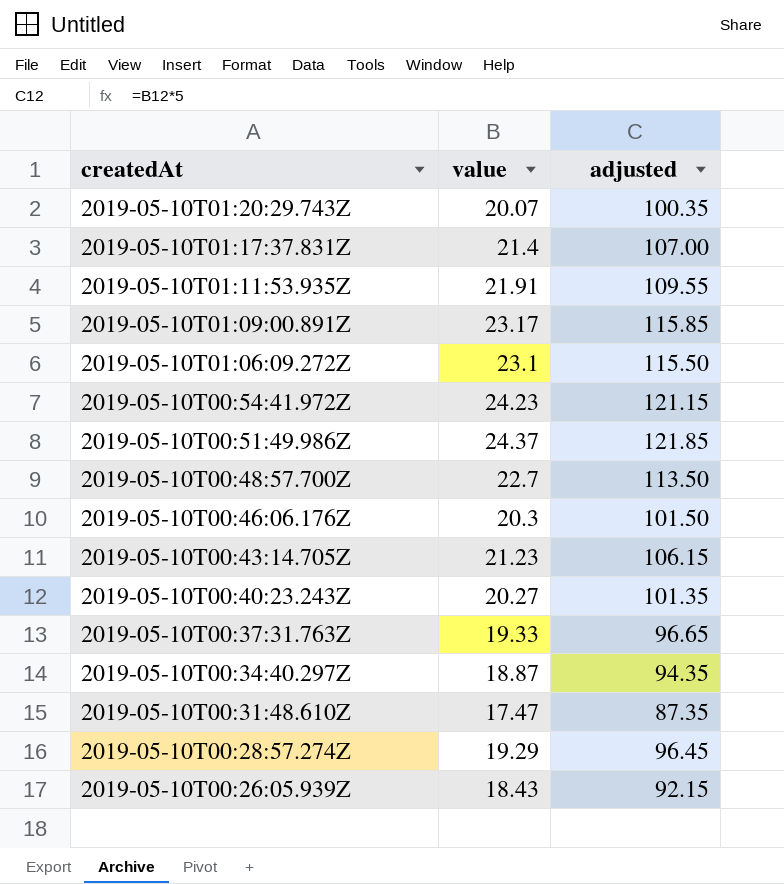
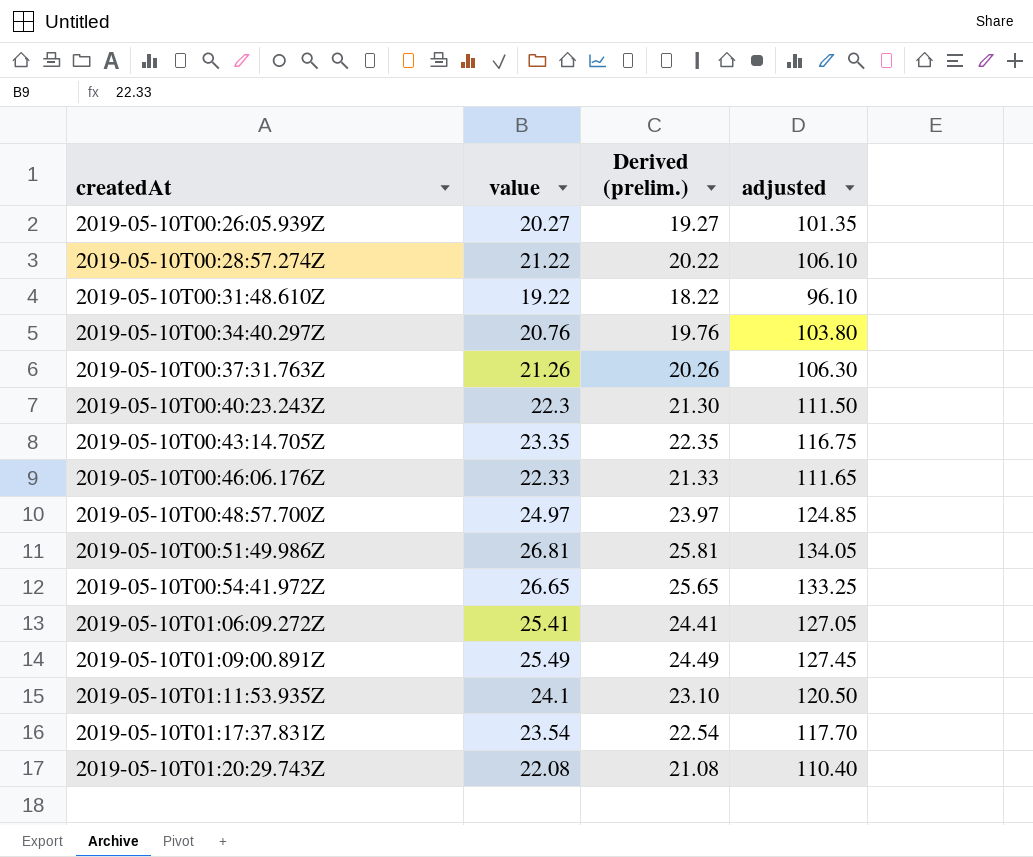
row order: createdAt descending -> createdAt ascending
column Derived (prelim.) | formula: none -> [value] - 1
2019-05-10T00:26:05.939Z | value: 18.43 -> 20.27
2019-05-10T00:26:05.939Z | adjusted: 92.15 -> 101.35
2019-05-10T00:28:57.274Z | value: 19.29 -> 21.22
2019-05-10T00:28:57.274Z | adjusted: 96.45 -> 106.10
2019-05-10T00:31:48.610Z | value: 17.47 -> 19.22
2019-05-10T00:31:48.610Z | adjusted: 87.35 -> 96.10
2019-05-10T00:34:40.297Z | value: 18.87 -> 20.76
2019-05-10T00:34:40.297Z | adjusted: 94.35 -> 103.80
2019-05-10T00:37:31.763Z | value: 19.33 -> 21.26
2019-05-10T00:37:31.763Z | adjusted: 96.65 -> 106.30
2019-05-10T00:40:23.243Z | value: 20.27 -> 22.3
2019-05-10T00:40:23.243Z | adjusted: 101.35 -> 111.50
2019-05-10T00:43:14.705Z | value: 21.23 -> 23.35
2019-05-10T00:43:14.705Z | adjusted: 106.15 -> 116.75
2019-05-10T00:46:06.176Z | value: 20.3 -> 22.33
2019-05-10T00:46:06.176Z | adjusted: 101.50 -> 111.65
2019-05-10T00:48:57.700Z | value: 22.7 -> 24.97
2019-05-10T00:48:57.700Z | adjusted: 113.50 -> 124.85
2019-05-10T00:51:49.986Z | value: 24.37 -> 26.81
2019-05-10T00:51:49.986Z | adjusted: 121.85 -> 134.05
2019-05-10T00:54:41.972Z | value: 24.23 -> 26.65
2019-05-10T00:54:41.972Z | adjusted: 121.15 -> 133.25
2019-05-10T01:06:09.272Z | value: 23.1 -> 25.41
2019-05-10T01:06:09.272Z | adjusted: 115.50 -> 127.05
2019-05-10T01:09:00.891Z | value: 23.17 -> 25.49
2019-05-10T01:09:00.891Z | adjusted: 115.85 -> 127.45
2019-05-10T01:11:53.935Z | value: 21.91 -> 24.1
2019-05-10T01:11:53.935Z | adjusted: 109.55 -> 120.50
2019-05-10T01:17:37.831Z | value: 21.4 -> 23.54
2019-05-10T01:17:37.831Z | adjusted: 107.00 -> 117.70
2019-05-10T01:20:29.743Z | value: 20.07 -> 22.08
2019-05-10T01:20:29.743Z | adjusted: 100.35 -> 110.40

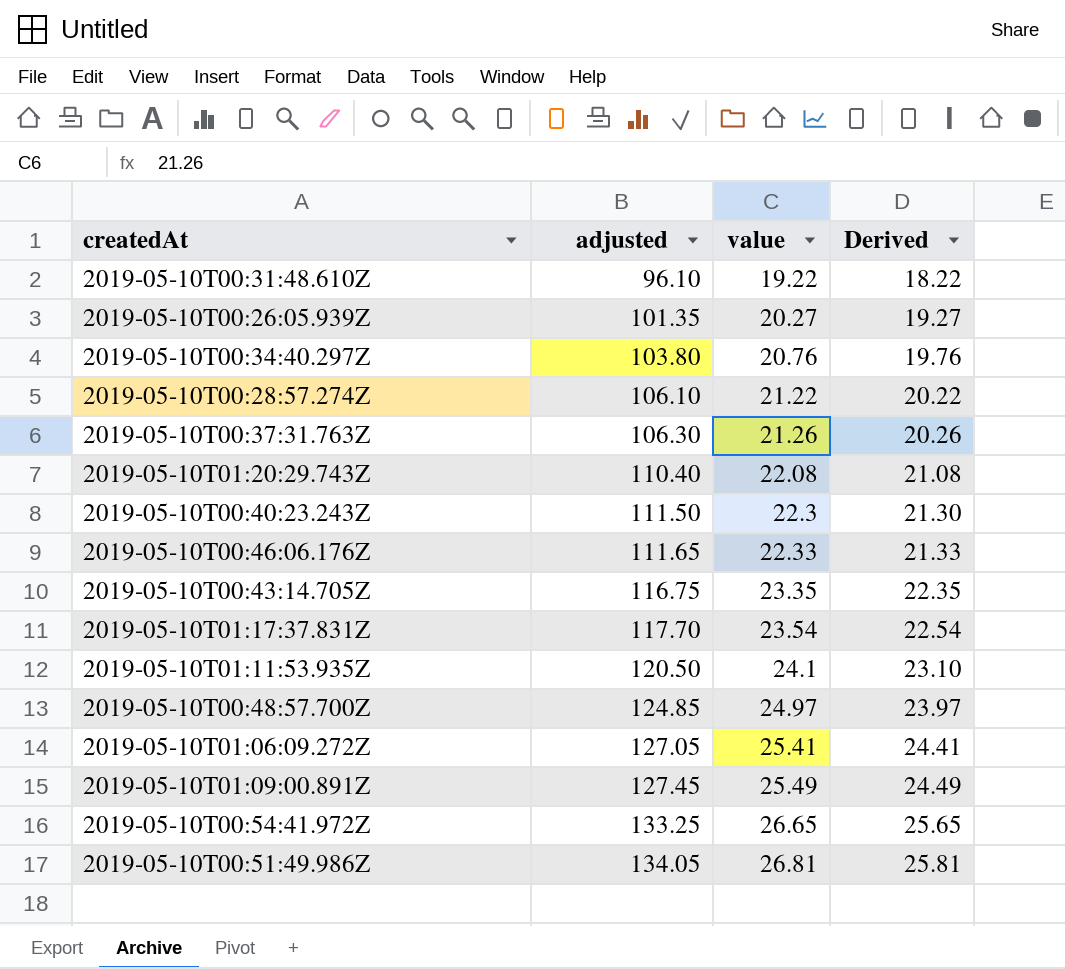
row order: createdAt ascending -> adjusted ascending
column adjusted | position: 4 -> 2
column name: Derived (prelim.) -> Derived

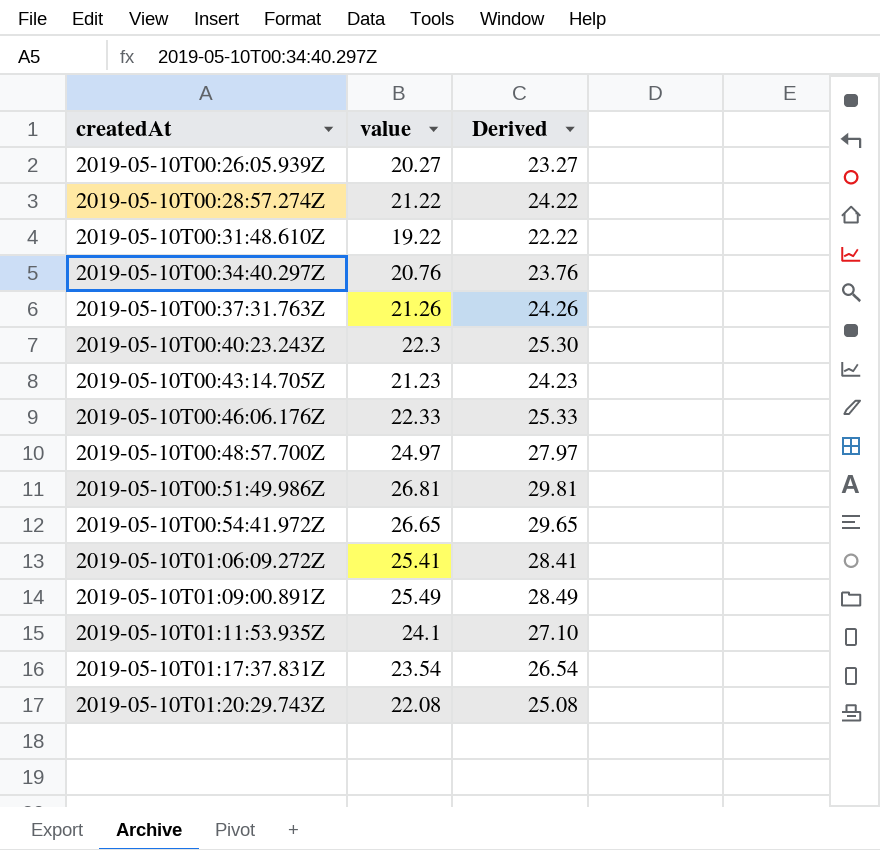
row order: adjusted ascending -> createdAt ascending
column adjusted | formula: [value] * 5 -> none
column Derived | formula: [value] - 1 -> [value] + 3
2019-05-10T00:43:14.705Z | value: 23.35 -> 21.23

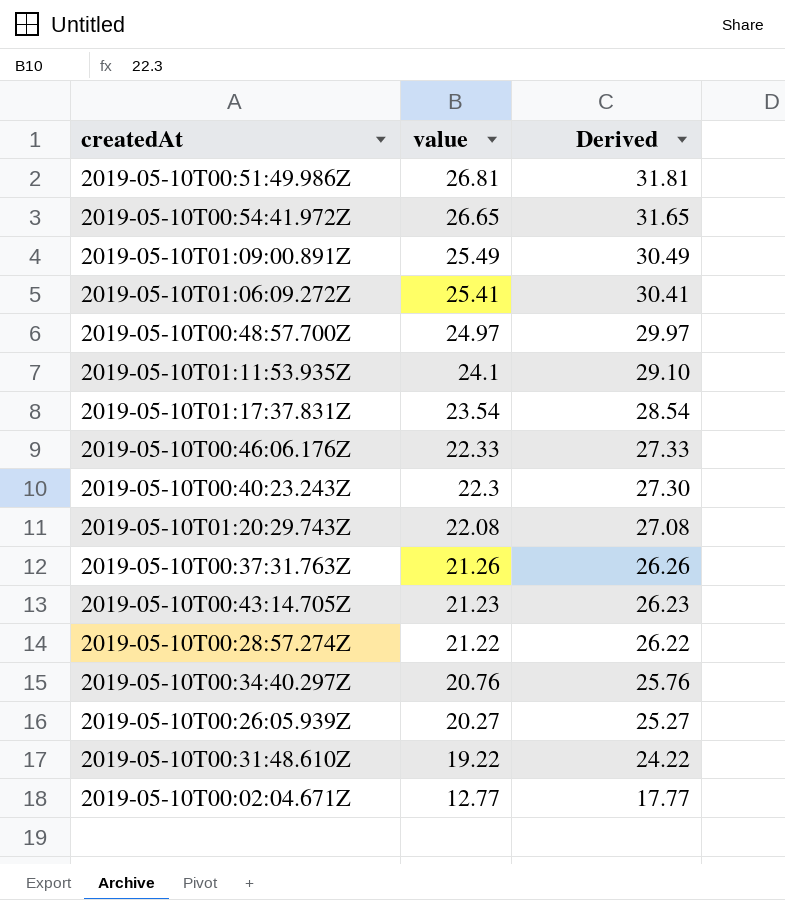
row order: createdAt ascending -> value descending
column Derived | formula: [value] + 3 -> [value] + 5
row 2019-05-10T00:02:04.671Z: none -> 12.77 | 17.77

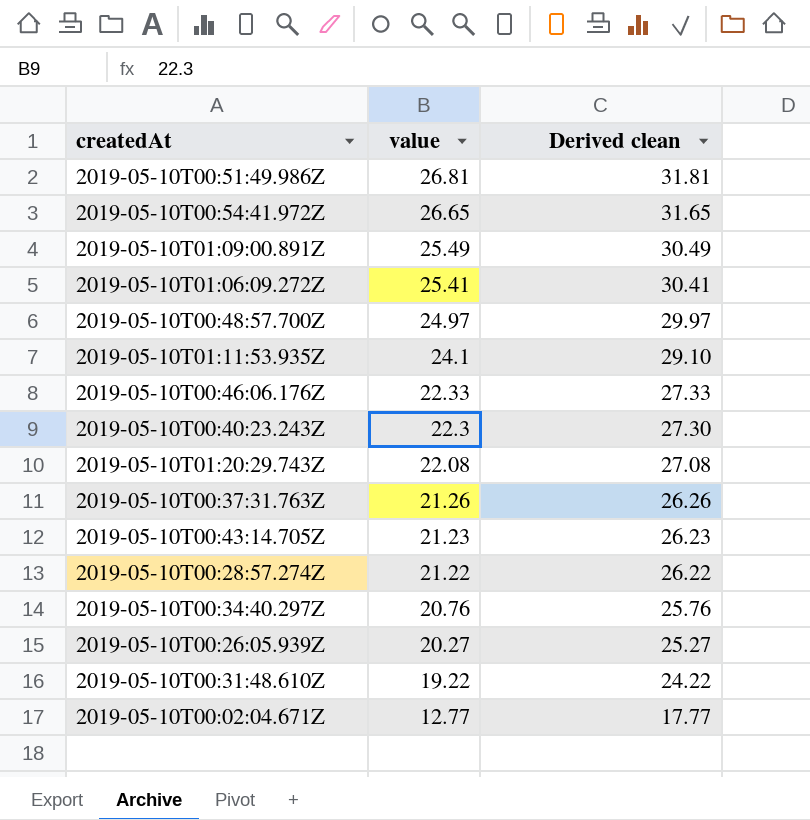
column name: Derived -> Derived clean
row 2019-05-10T01:17:37.831Z: 23.54 | 28.54 -> none

